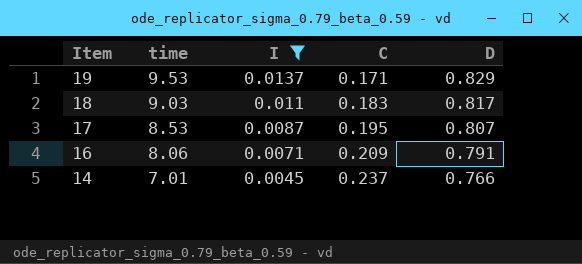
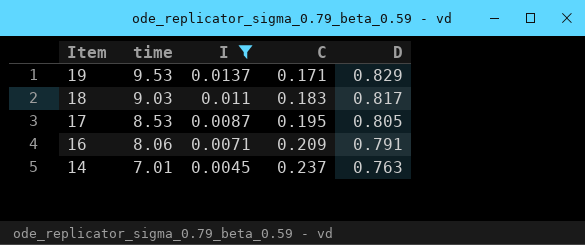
17 | D: 0.807 -> 0.805
14 | D: 0.766 -> 0.763

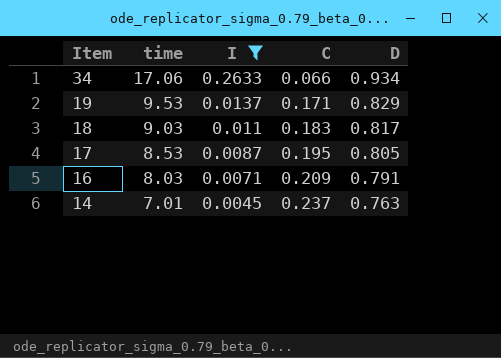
row 34: none -> 17.06 | 0.2633 | 0.066 | 0.934
16 | time: 8.06 -> 8.03

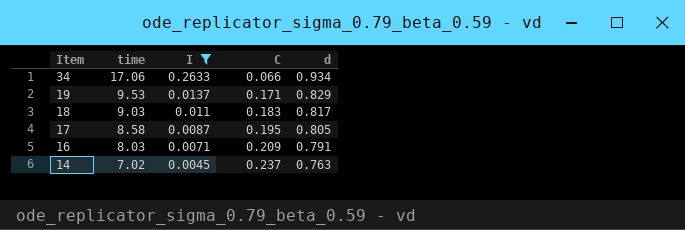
column name: D -> d
17 | time: 8.53 -> 8.58
14 | time: 7.01 -> 7.02

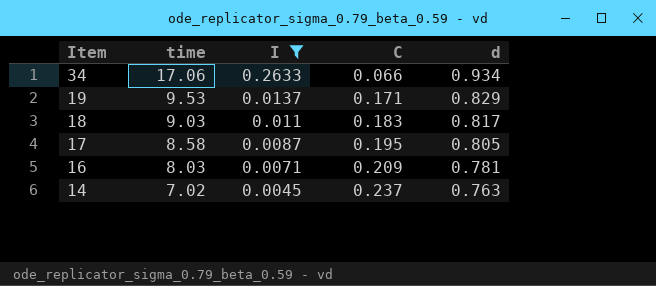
16 | d: 0.791 -> 0.781

